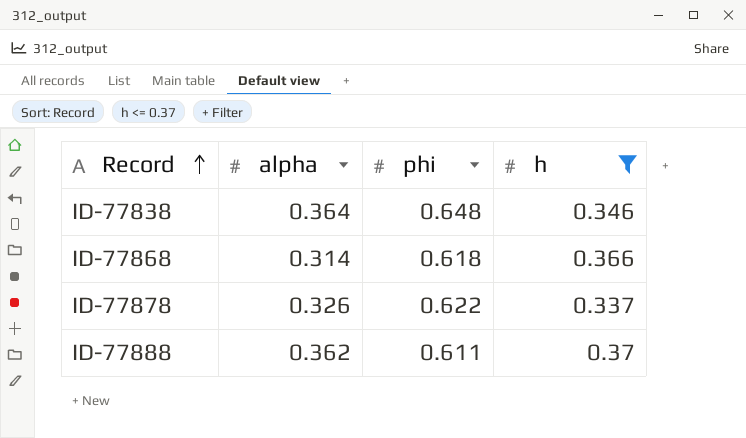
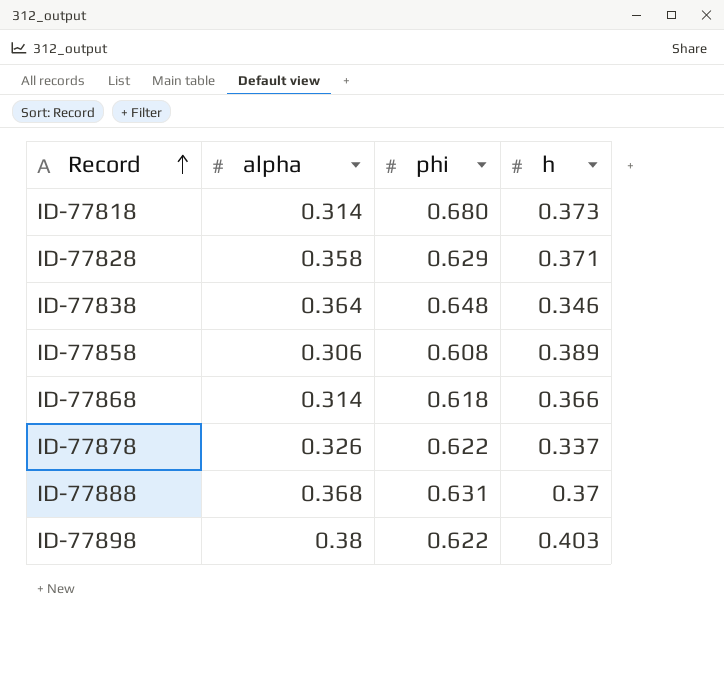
filter: h <= 0.37 -> none
ID-77888 | alpha: 0.362 -> 0.368
ID-77888 | phi: 0.611 -> 0.631

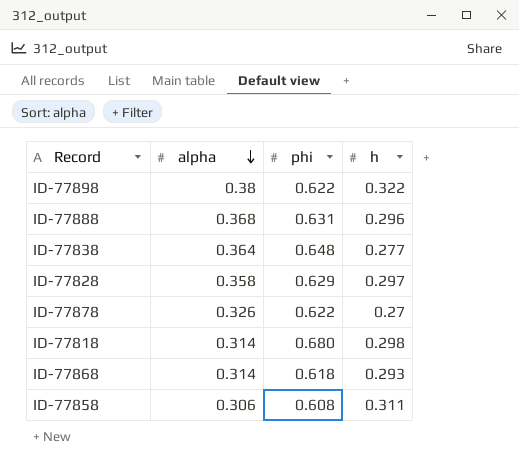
row order: Record ascending -> alpha descending
ID-77898 | h: 0.403 -> 0.322
ID-77888 | h: 0.37 -> 0.296
ID-77838 | h: 0.346 -> 0.277
ID-77828 | h: 0.371 -> 0.297
ID-77878 | h: 0.337 -> 0.27
ID-77818 | h: 0.373 -> 0.298
ID-77868 | h: 0.366 -> 0.293
ID-77858 | h: 0.389 -> 0.311

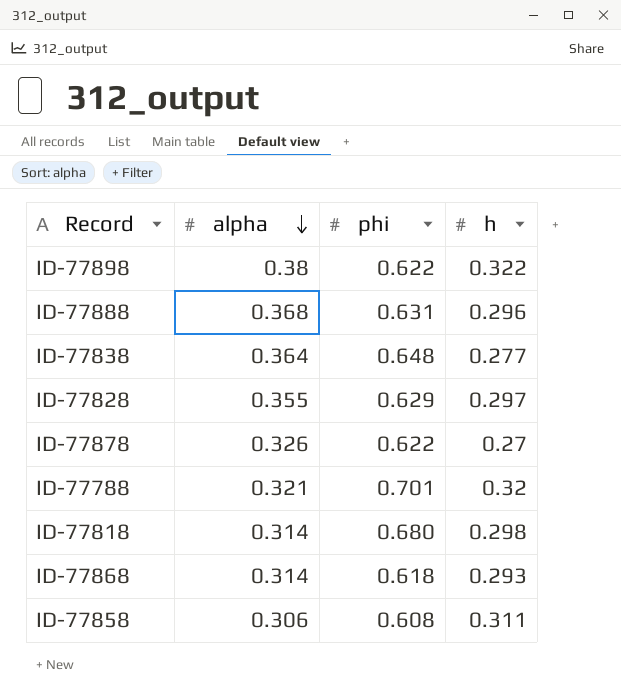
ID-77828 | alpha: 0.358 -> 0.355
row ID-77788: none -> 0.321 | 0.701 | 0.32

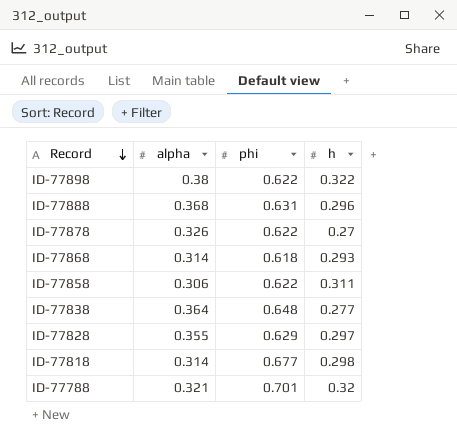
row order: alpha descending -> Record descending
ID-77858 | phi: 0.608 -> 0.622
ID-77818 | phi: 0.680 -> 0.677

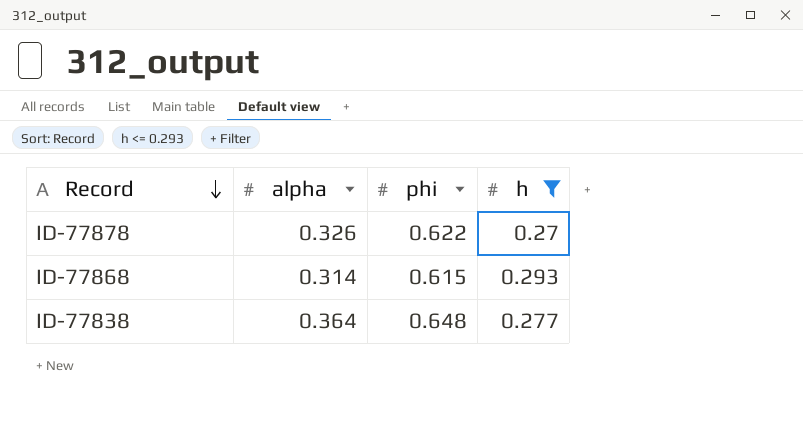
filter: none -> h <= 0.293
ID-77868 | phi: 0.618 -> 0.615

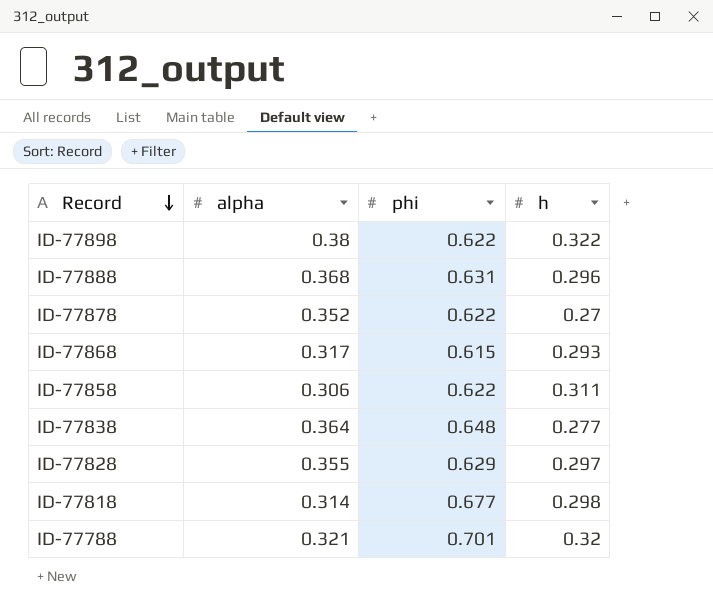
filter: h <= 0.293 -> none
ID-77878 | alpha: 0.326 -> 0.352
ID-77868 | alpha: 0.314 -> 0.317

